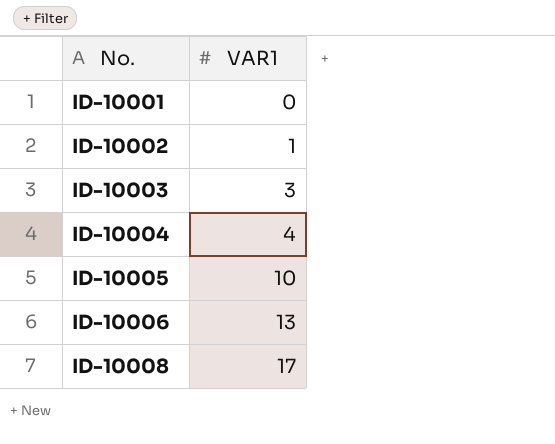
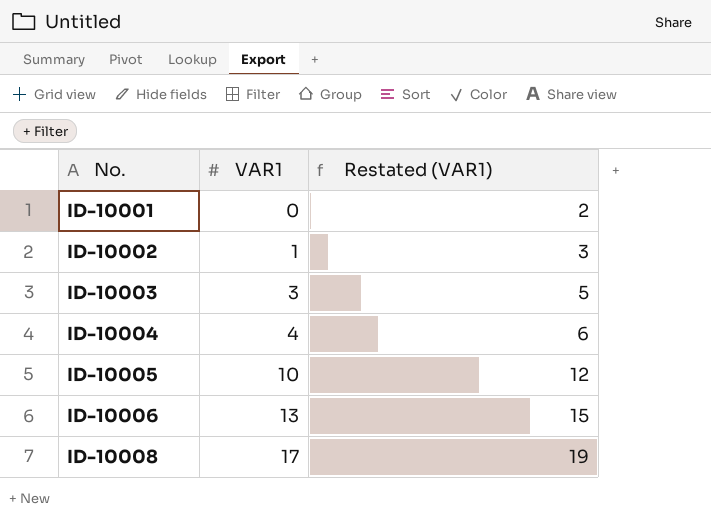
column Restated (VAR1) | formula: none -> [VAR1] + 2

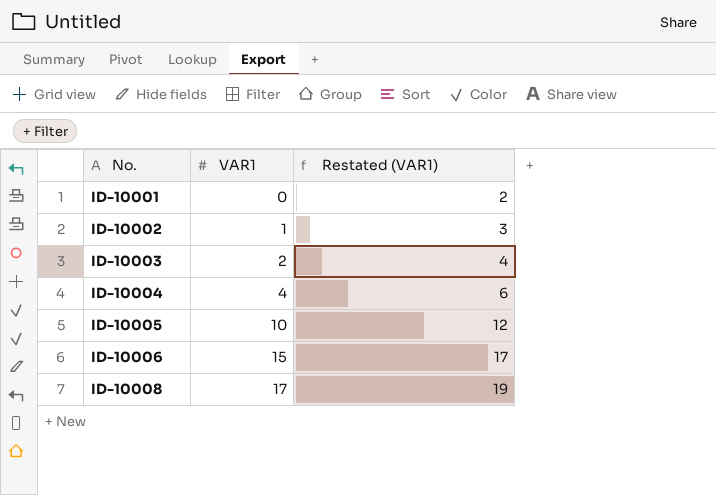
ID-10003 | VAR1: 3 -> 2
ID-10003 | Restated (VAR1): 5 -> 4
ID-10006 | VAR1: 13 -> 15
ID-10006 | Restated (VAR1): 15 -> 17

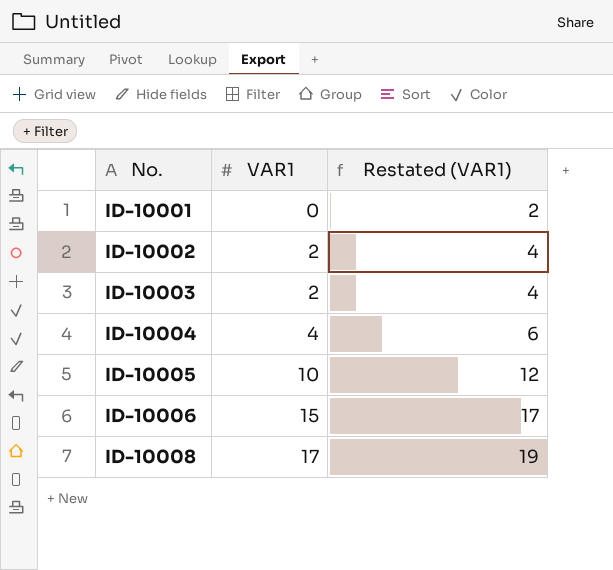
ID-10002 | VAR1: 1 -> 2
ID-10002 | Restated (VAR1): 3 -> 4

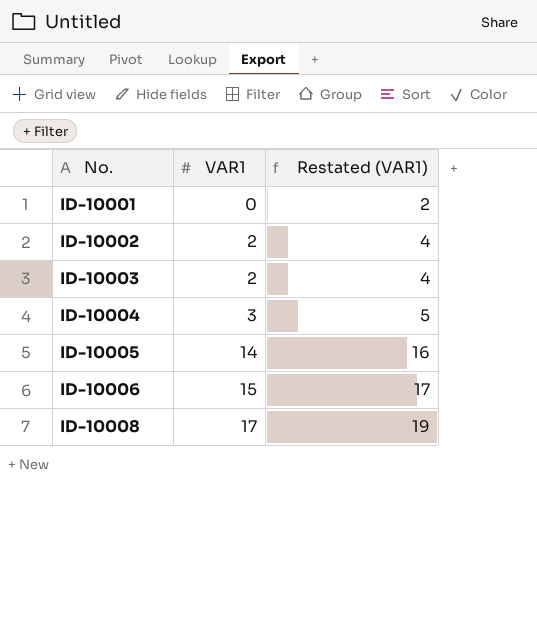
ID-10004 | VAR1: 4 -> 3
ID-10004 | Restated (VAR1): 6 -> 5
ID-10005 | VAR1: 10 -> 14
ID-10005 | Restated (VAR1): 12 -> 16

